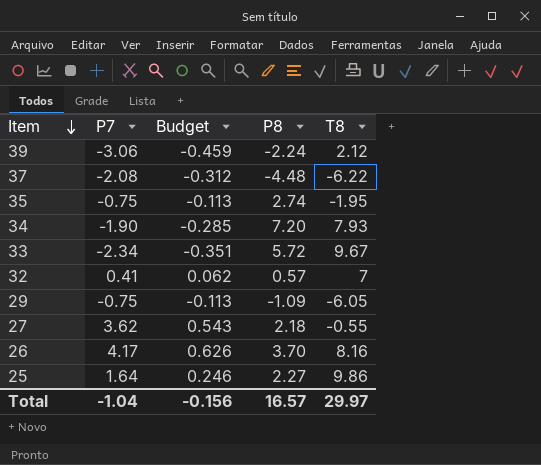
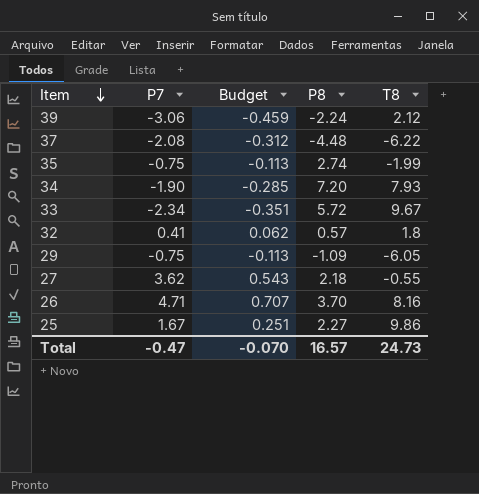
35 | T8: -1.95 -> -1.99
32 | T8: 7 -> 1.8
26 | P7: 4.17 -> 4.71
26 | Budget: 0.626 -> 0.707
25 | P7: 1.64 -> 1.67
25 | Budget: 0.246 -> 0.251
Total | P7: -1.04 -> -0.47
Total | Budget: -0.156 -> -0.070
Total | T8: 29.97 -> 24.73

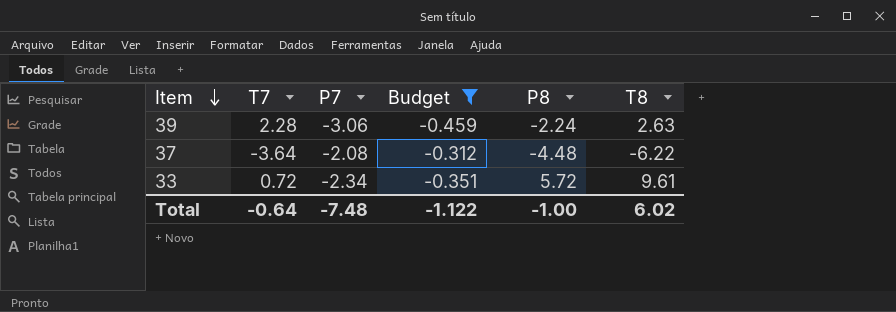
filter: none -> Budget <= -0.312
column T7 | position: none -> 2
39 | T8: 2.12 -> 2.63
33 | T8: 9.67 -> 9.61
Total | P7: -0.47 -> -7.48
Total | Budget: -0.070 -> -1.122
Total | P8: 16.57 -> -1.00
Total | T8: 24.73 -> 6.02

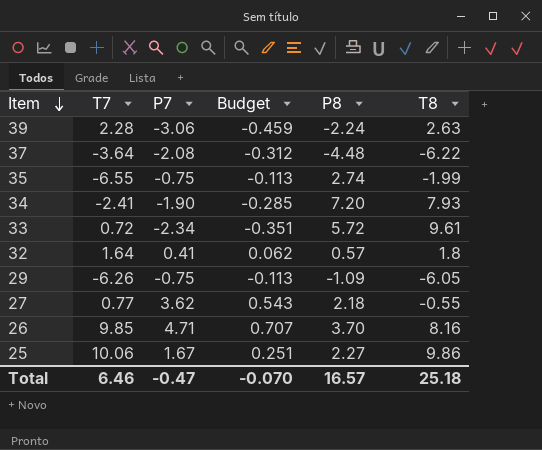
filter: Budget <= -0.312 -> none
Total | T7: -0.64 -> 6.46
Total | P7: -7.48 -> -0.47
Total | Budget: -1.122 -> -0.070
Total | P8: -1.00 -> 16.57
Total | T8: 6.02 -> 25.18

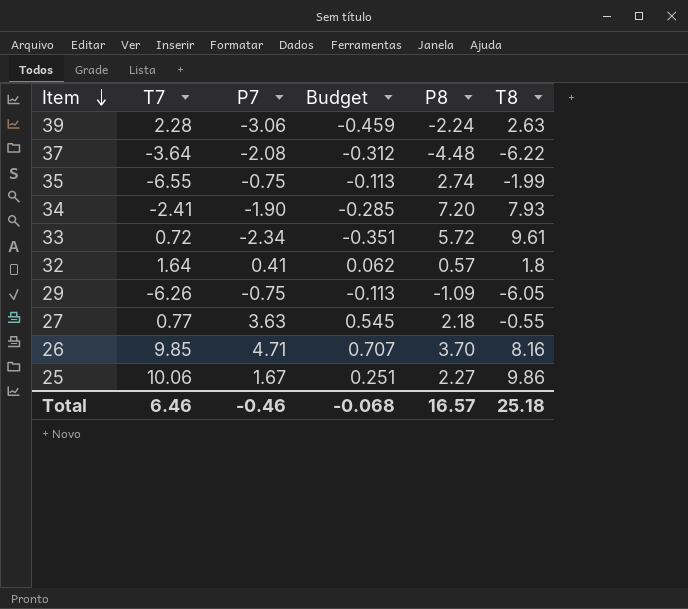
27 | P7: 3.62 -> 3.63
27 | Budget: 0.543 -> 0.545
Total | P7: -0.47 -> -0.46
Total | Budget: -0.070 -> -0.068

